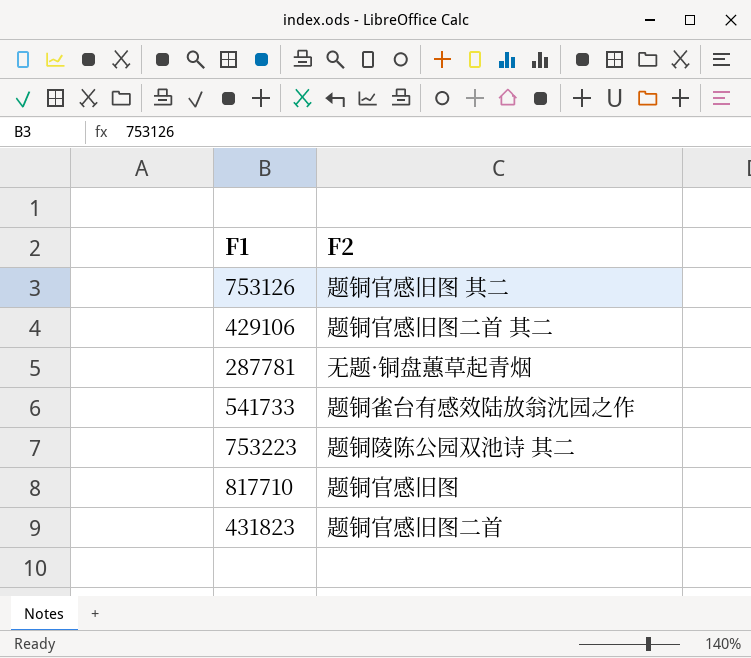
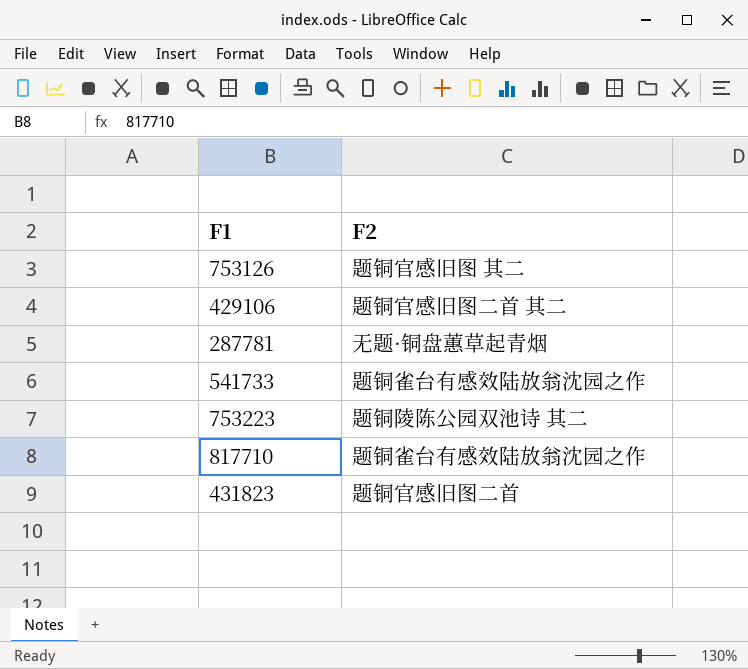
817710 | F2: 题铜官感旧图 -> 题铜雀台有感效陆放翁沈园之作

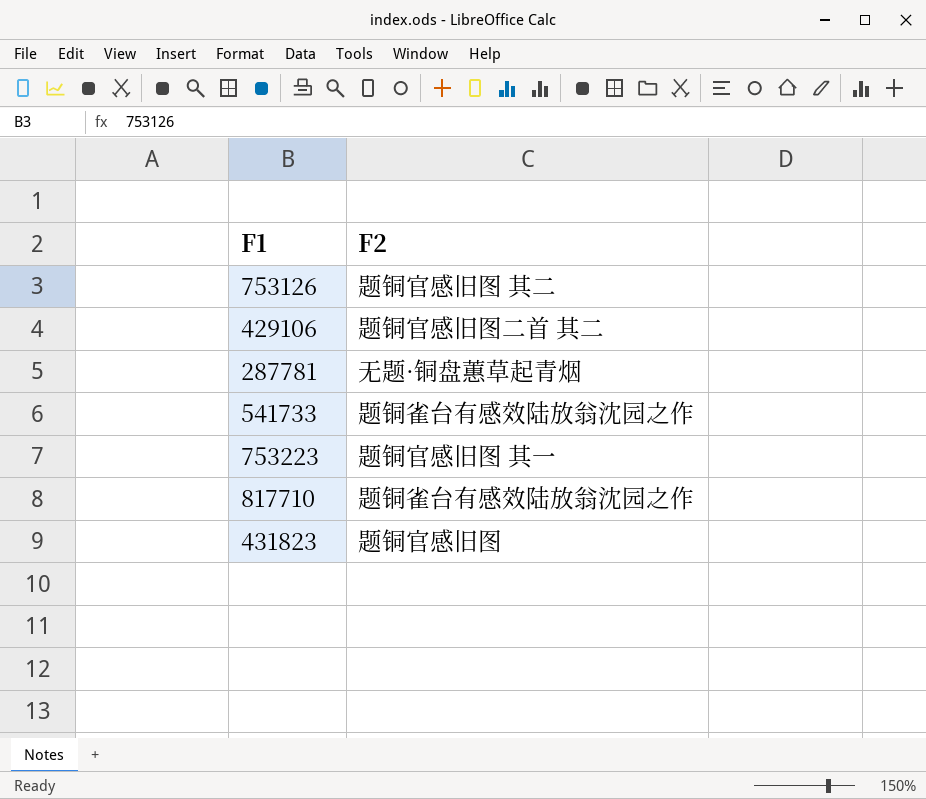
753223 | F2: 题铜陵陈公园双池诗 其二 -> 题铜官感旧图 其一
431823 | F2: 题铜官感旧图二首 -> 题铜官感旧图

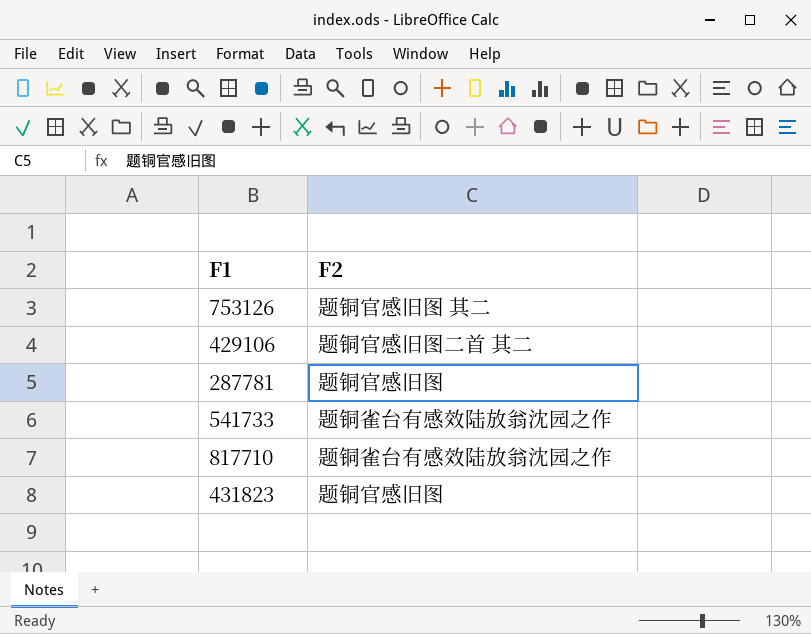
row 753223: 题铜官感旧图 其一 -> none
287781 | F2: 无题·铜盘蕙草起青烟 -> 题铜官感旧图

